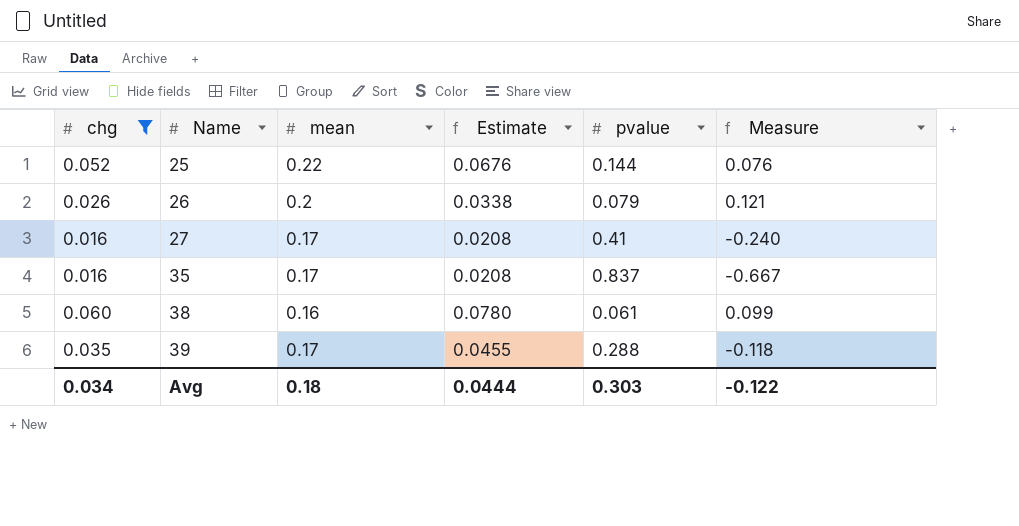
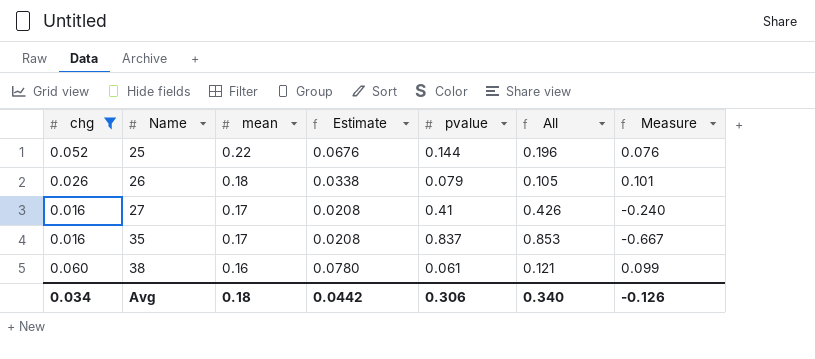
column All | formula: none -> [chg] + [pvalue]
row 39: 0.035 | 0.17 | 0.0455 | 0.288 | -0.118 -> none
26 | mean: 0.2 -> 0.18
26 | Measure: 0.121 -> 0.101
Avg | Estimate: 0.0444 -> 0.0442
Avg | pvalue: 0.303 -> 0.306
Avg | Measure: -0.122 -> -0.126

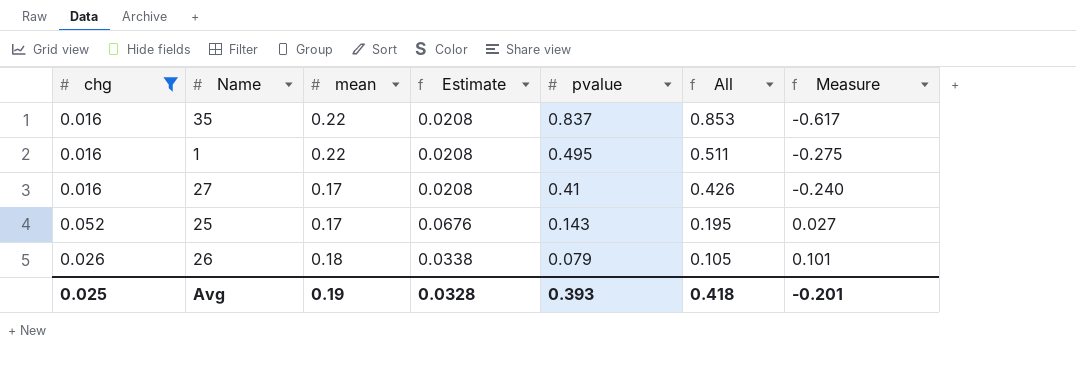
row order: Name ascending -> pvalue descending
row 38: 0.060 | 0.16 | 0.0780 | 0.061 | 0.121 | 0.099 -> none
35 | mean: 0.17 -> 0.22
35 | Measure: -0.667 -> -0.617
row 1: none -> 0.016 | 0.22 | 0.0208 | 0.495 | 0.511 | -0.275
25 | mean: 0.22 -> 0.17
25 | pvalue: 0.144 -> 0.143
25 | All: 0.196 -> 0.195
25 | Measure: 0.076 -> 0.027
Avg | chg: 0.034 -> 0.025
Avg | mean: 0.18 -> 0.19
Avg | Estimate: 0.0442 -> 0.0328
Avg | pvalue: 0.306 -> 0.393
Avg | All: 0.340 -> 0.418
Avg | Measure: -0.126 -> -0.201

